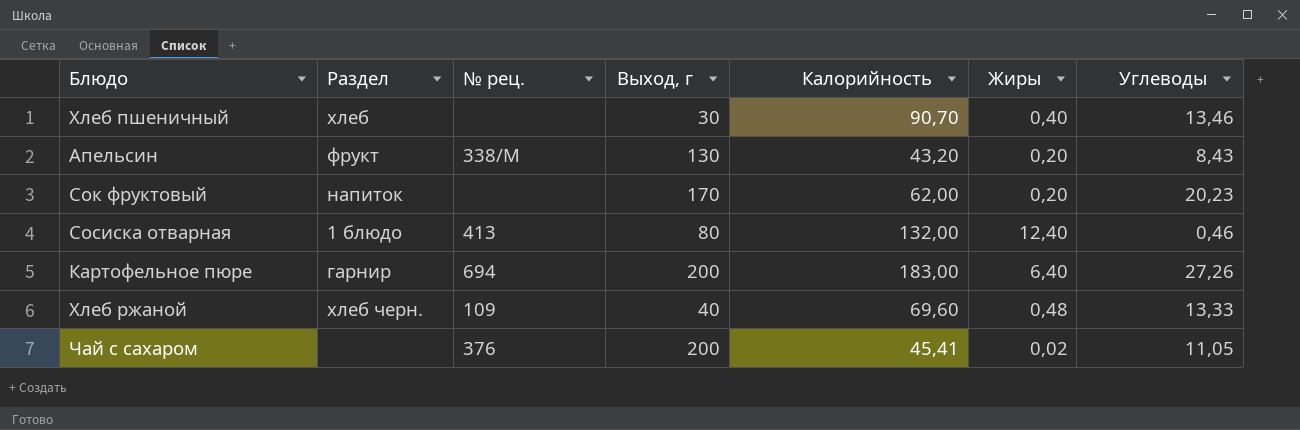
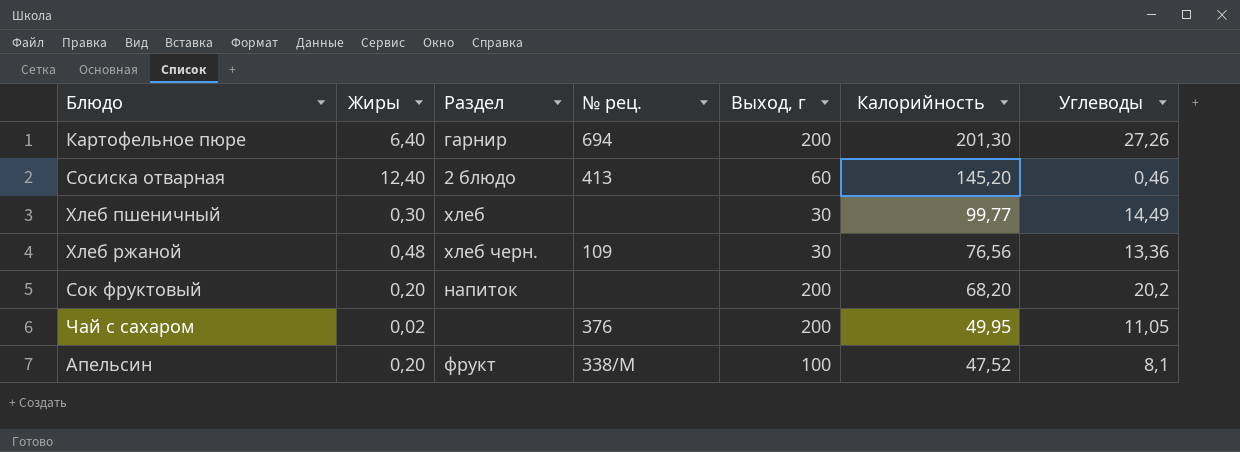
row order: none -> Калорийность descending
column Жиры | position: 6 -> 2
Картофельное пюре | Калорийность: 183,00 -> 201,30
Сосиска отварная | Раздел: 1 блюдо -> 2 блюдо
Сосиска отварная | Выход, г: 80 -> 60
Сосиска отварная | Калорийность: 132,00 -> 145,20
Хлеб пшеничный | Жиры: 0,40 -> 0,30
Хлеб пшеничный | Калорийность: 90,70 -> 99,77
Хлеб пшеничный | Углеводы: 13,46 -> 14,49
Хлеб ржаной | Выход, г: 40 -> 30
Хлеб ржаной | Калорийность: 69,60 -> 76,56
Хлеб ржаной | Углеводы: 13,33 -> 13,36
Сок фруктовый | Выход, г: 170 -> 200
Сок фруктовый | Калорийность: 62,00 -> 68,20
Сок фруктовый | Углеводы: 20,23 -> 20,2
Чай с сахаром | Калорийность: 45,41 -> 49,95
Апельсин | Выход, г: 130 -> 100
Апельсин | Калорийность: 43,20 -> 47,52
Апельсин | Углеводы: 8,43 -> 8,1

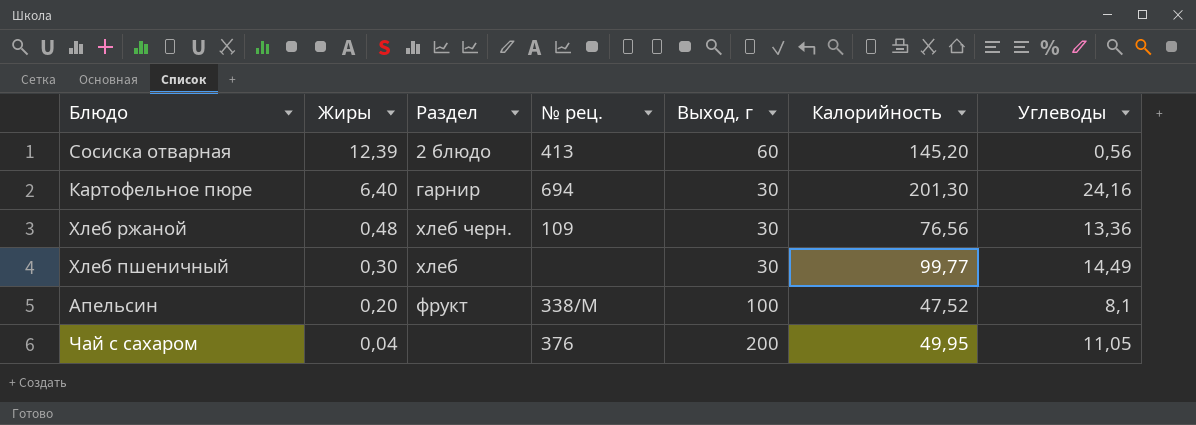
row order: Калорийность descending -> Жиры descending
row Сок фруктовый: 0,20 | напиток | none | 200 | 68,20 | 20,2 -> none
Сосиска отварная | Жиры: 12,40 -> 12,39
Сосиска отварная | Углеводы: 0,46 -> 0,56
Картофельное пюре | Выход, г: 200 -> 30
Картофельное пюре | Углеводы: 27,26 -> 24,16
Чай с сахаром | Жиры: 0,02 -> 0,04

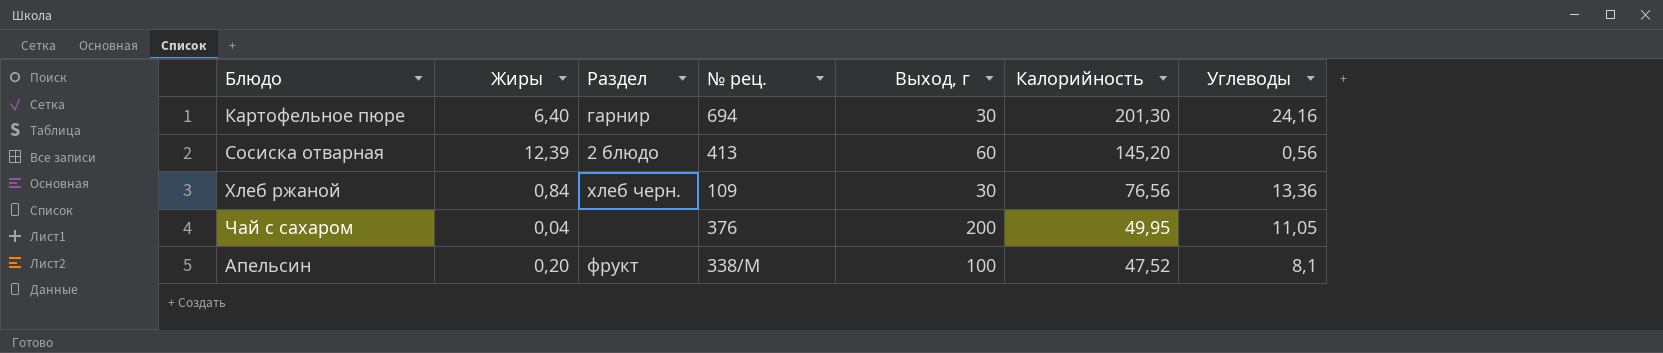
row order: Жиры descending -> Калорийность descending
row Хлеб пшеничный: 0,30 | хлеб | none | 30 | 99,77 | 14,49 -> none
Хлеб ржаной | Жиры: 0,48 -> 0,84

